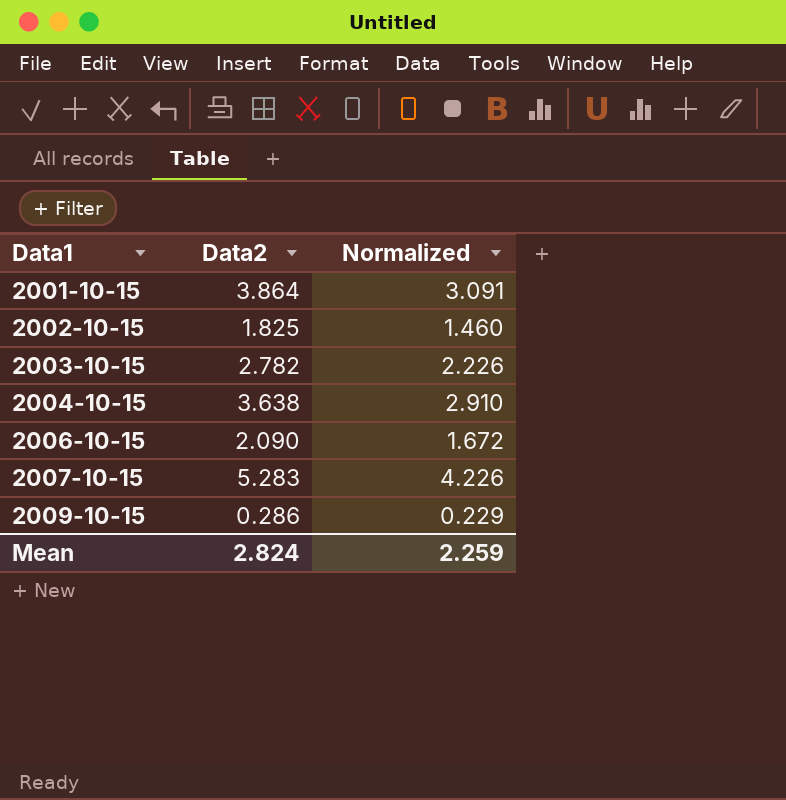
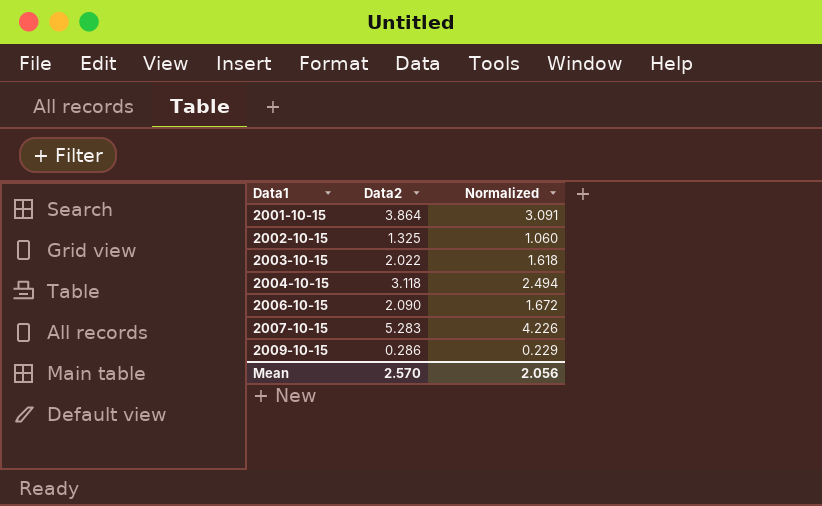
2002-10-15 | Data2: 1.825 -> 1.325
2002-10-15 | Normalized: 1.460 -> 1.060
2003-10-15 | Data2: 2.782 -> 2.022
2003-10-15 | Normalized: 2.226 -> 1.618
2004-10-15 | Data2: 3.638 -> 3.118
2004-10-15 | Normalized: 2.910 -> 2.494
Mean | Data2: 2.824 -> 2.570
Mean | Normalized: 2.259 -> 2.056

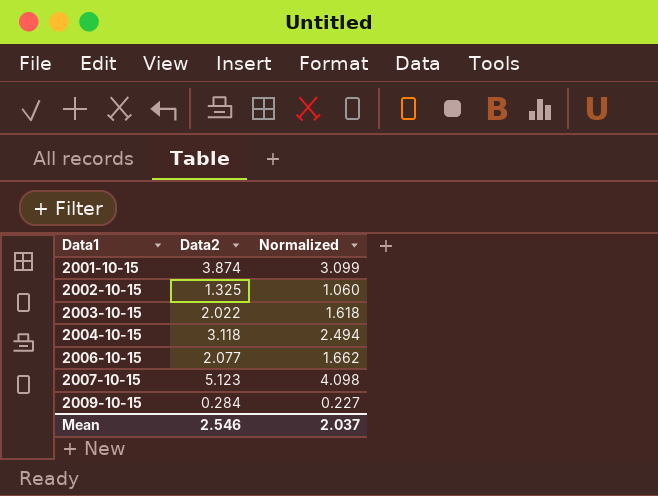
2001-10-15 | Data2: 3.864 -> 3.874
2001-10-15 | Normalized: 3.091 -> 3.099
2006-10-15 | Data2: 2.090 -> 2.077
2006-10-15 | Normalized: 1.672 -> 1.662
2007-10-15 | Data2: 5.283 -> 5.123
2007-10-15 | Normalized: 4.226 -> 4.098
2009-10-15 | Data2: 0.286 -> 0.284
2009-10-15 | Normalized: 0.229 -> 0.227
Mean | Data2: 2.570 -> 2.546
Mean | Normalized: 2.056 -> 2.037

